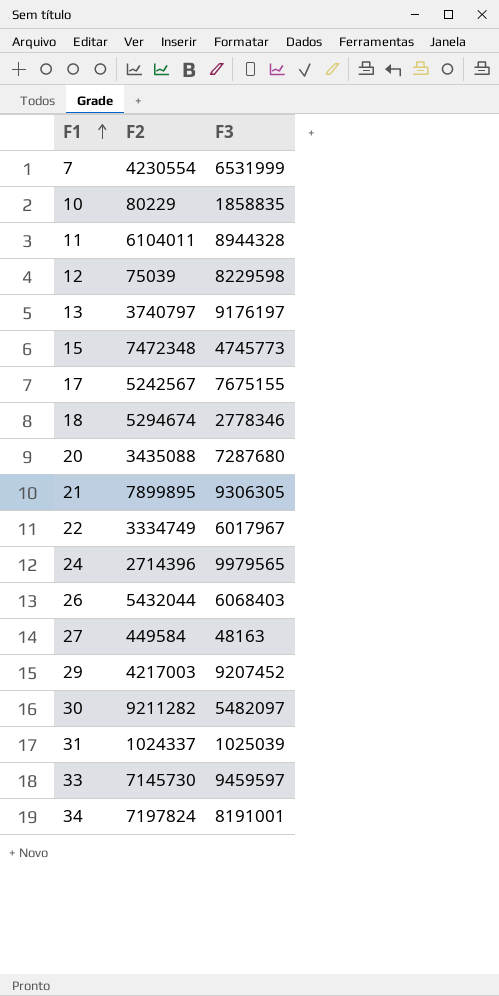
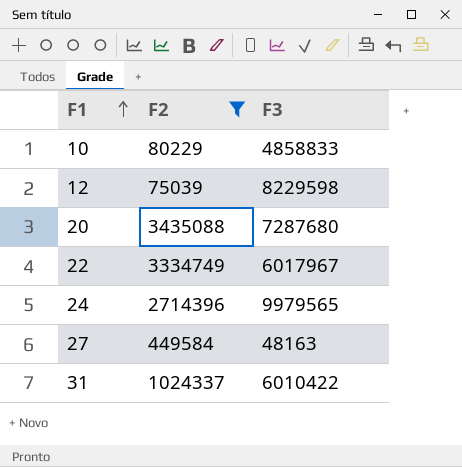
filter: none -> F2 <= 3435088
10 | F3: 1858835 -> 4858833
31 | F3: 1025039 -> 6010422

